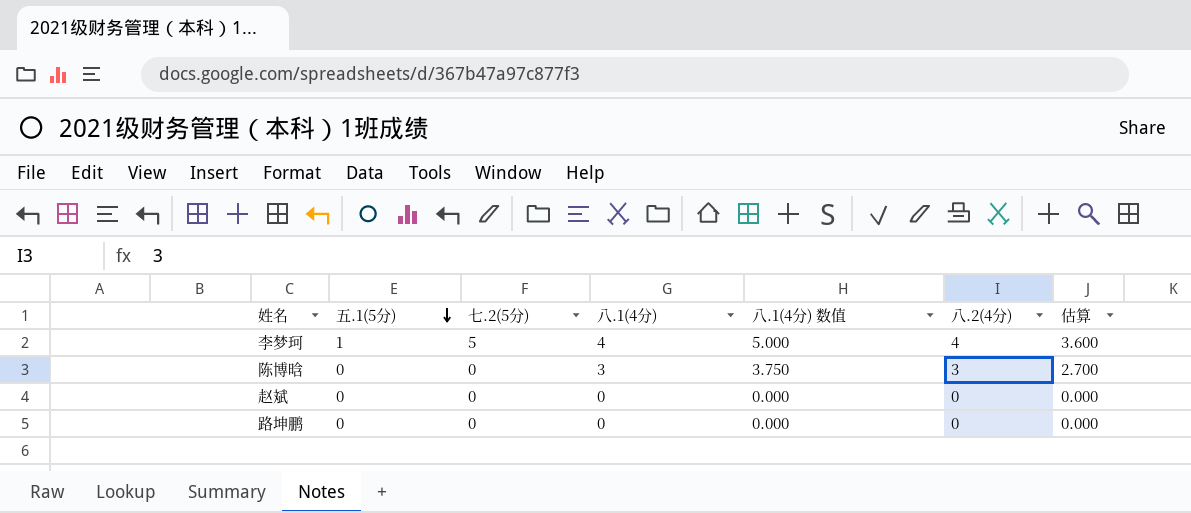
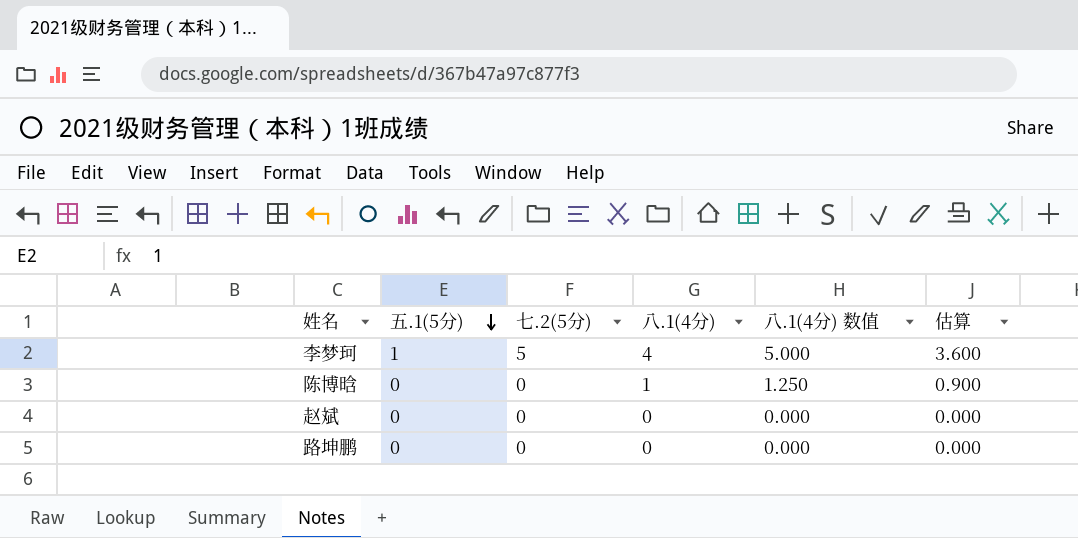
column 八.2(4分) | position: 6 -> none
陈博晗 | 八.1(4分): 3 -> 1
陈博晗 | 八.1(4分) 数值: 3.750 -> 1.250
陈博晗 | 估算: 2.700 -> 0.900

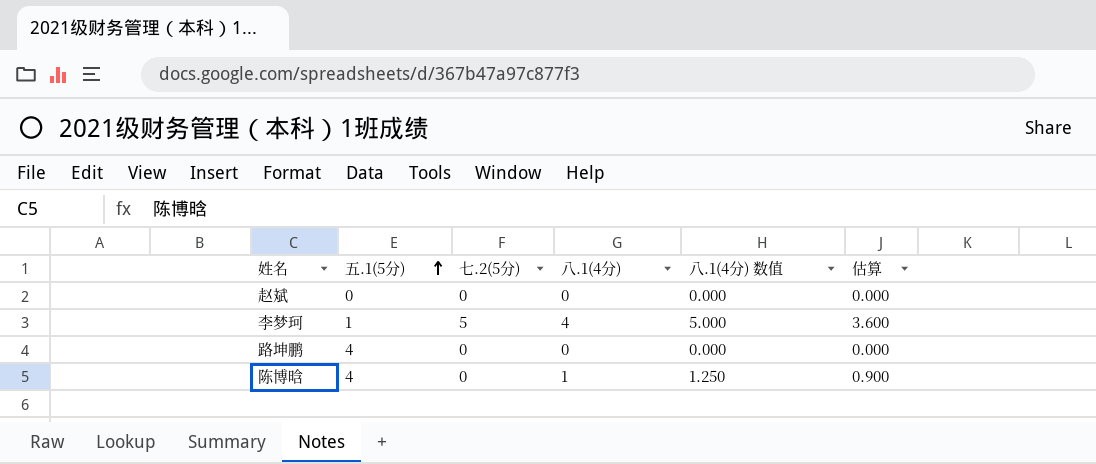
row order: 五.1(5分) descending -> 五.1(5分) ascending
路坤鹏 | 五.1(5分): 0 -> 4
陈博晗 | 五.1(5分): 0 -> 4

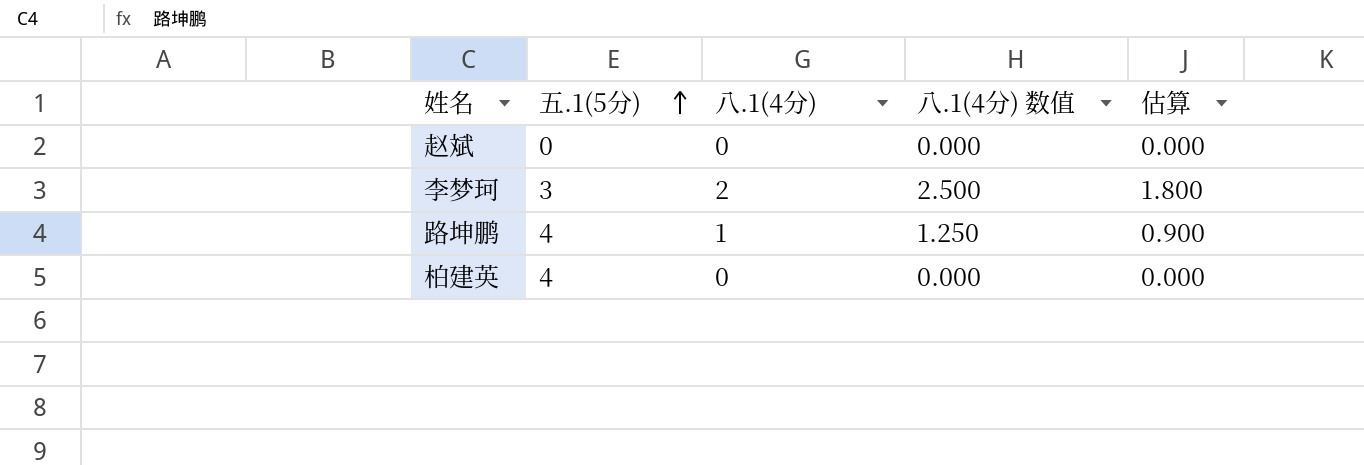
column 七.2(5分) | position: 3 -> none
row 陈博晗: 4 | 0 | 1 | 1.250 | 0.900 -> none
李梦珂 | 五.1(5分): 1 -> 3
李梦珂 | 八.1(4分): 4 -> 2
李梦珂 | 八.1(4分) 数值: 5.000 -> 2.500
李梦珂 | 估算: 3.600 -> 1.800
路坤鹏 | 八.1(4分): 0 -> 1
路坤鹏 | 八.1(4分) 数值: 0.000 -> 1.250
路坤鹏 | 估算: 0.000 -> 0.900
row 柏建英: none -> 4 | 0 | 0.000 | 0.000

